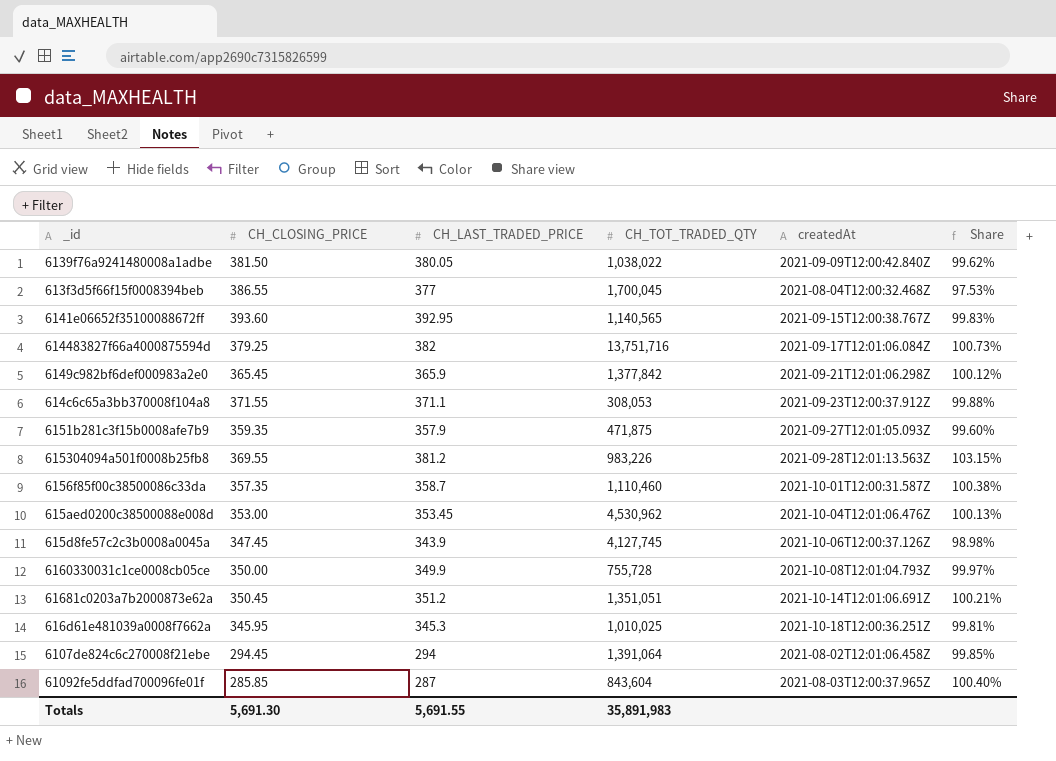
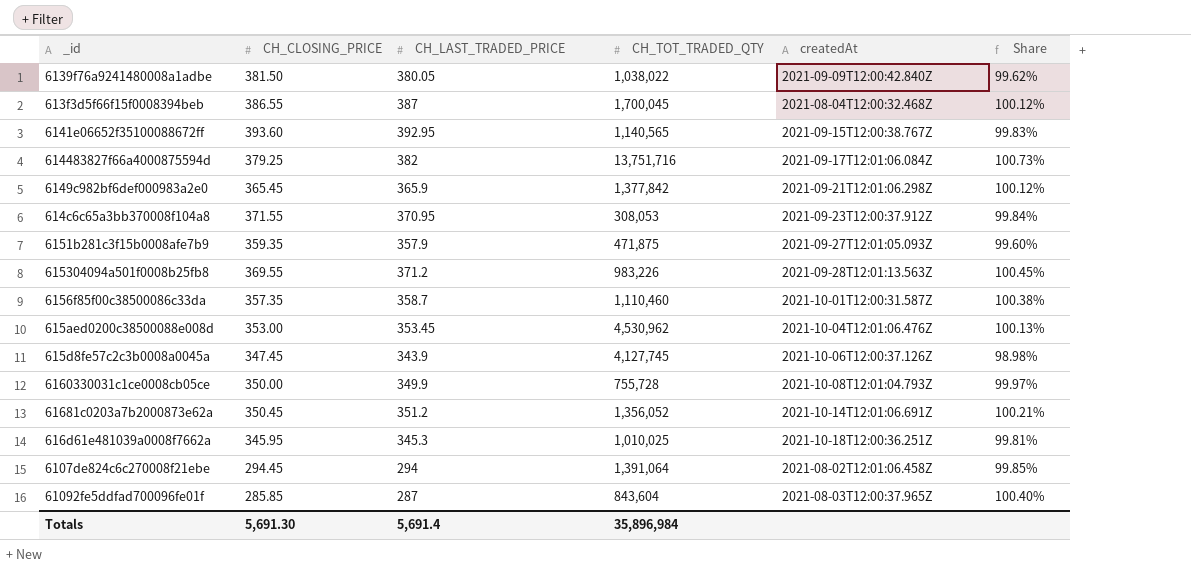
613f3d5f66f15f0008394beb | CH_LAST_TRADED_PRICE: 377 -> 387
613f3d5f66f15f0008394beb | Share: 97.53% -> 100.12%
614c6c65a3bb370008f104a8 | CH_LAST_TRADED_PRICE: 371.1 -> 370.95
614c6c65a3bb370008f104a8 | Share: 99.88% -> 99.84%
615304094a501f0008b25fb8 | CH_LAST_TRADED_PRICE: 381.2 -> 371.2
615304094a501f0008b25fb8 | Share: 103.15% -> 100.45%
61681c0203a7b2000873e62a | CH_TOT_TRADED_QTY: 1,351,051 -> 1,356,052
Totals | CH_LAST_TRADED_PRICE: 5,691.55 -> 5,691.4
Totals | CH_TOT_TRADED_QTY: 35,891,983 -> 35,896,984

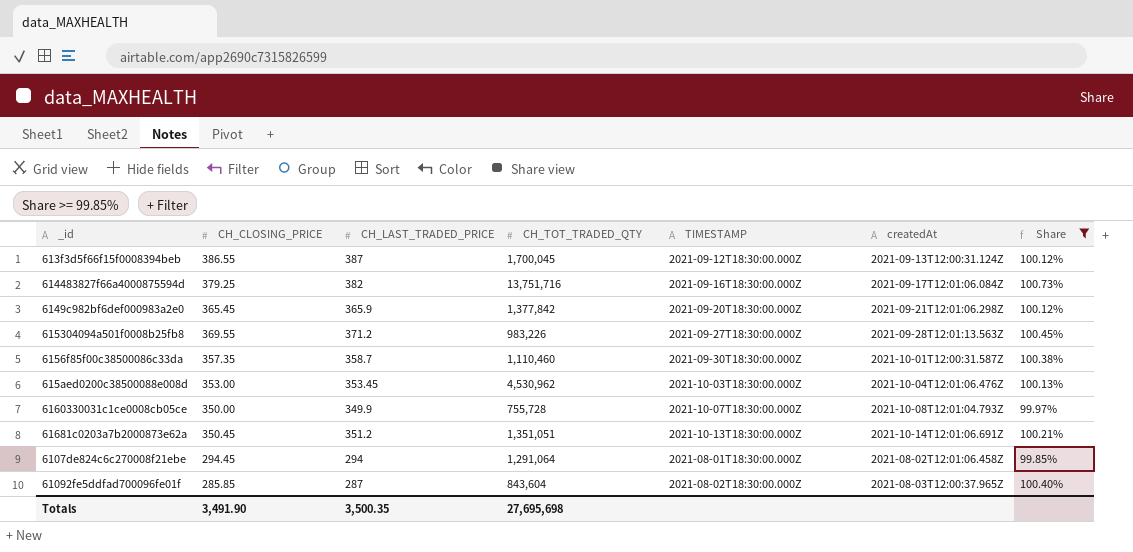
filter: none -> Share >= 99.85%
column TIMESTAMP | position: none -> 5
613f3d5f66f15f0008394beb | createdAt: 2021-08-04T12:00:32.468Z -> 2021-09-13T12:00:31.124Z
61681c0203a7b2000873e62a | CH_TOT_TRADED_QTY: 1,356,052 -> 1,351,051
6107de824c6c270008f21ebe | CH_TOT_TRADED_QTY: 1,391,064 -> 1,291,064
Totals | CH_CLOSING_PRICE: 5,691.30 -> 3,491.90
Totals | CH_LAST_TRADED_PRICE: 5,691.4 -> 3,500.35
Totals | CH_TOT_TRADED_QTY: 35,896,984 -> 27,695,698

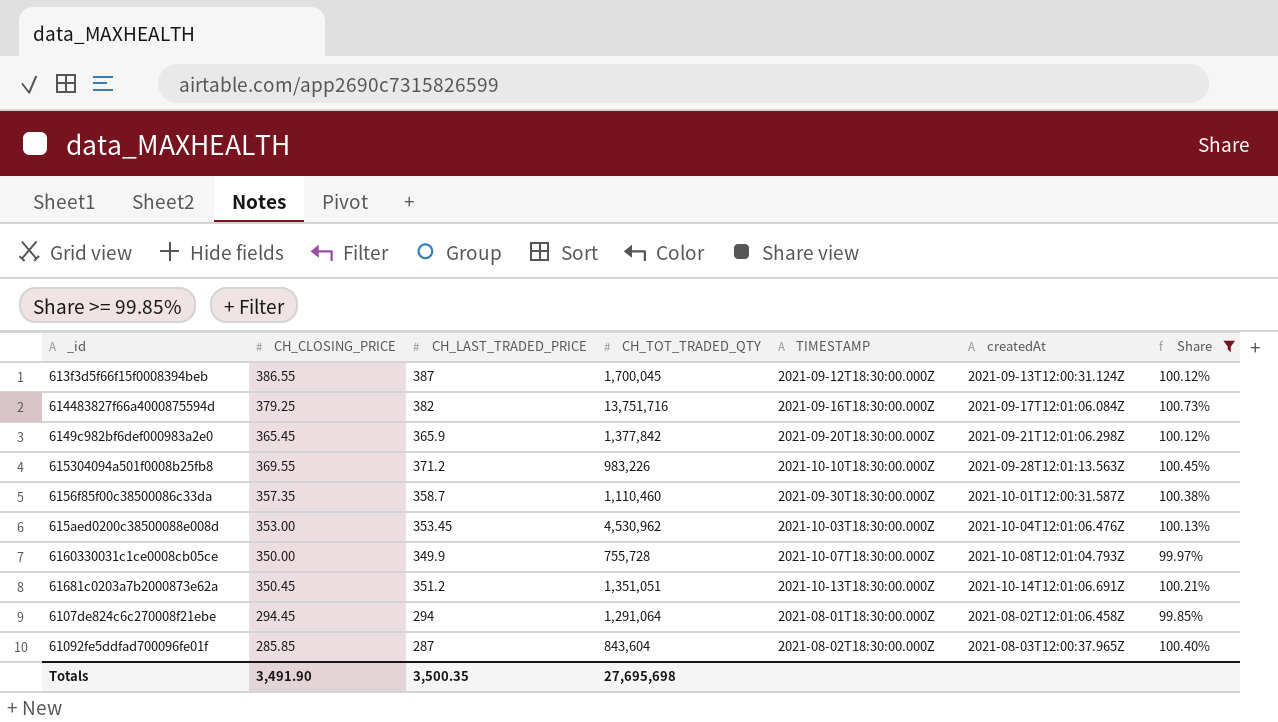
615304094a501f0008b25fb8 | TIMESTAMP: 2021-09-27T18:30:00.000Z -> 2021-10-10T18:30:00.000Z

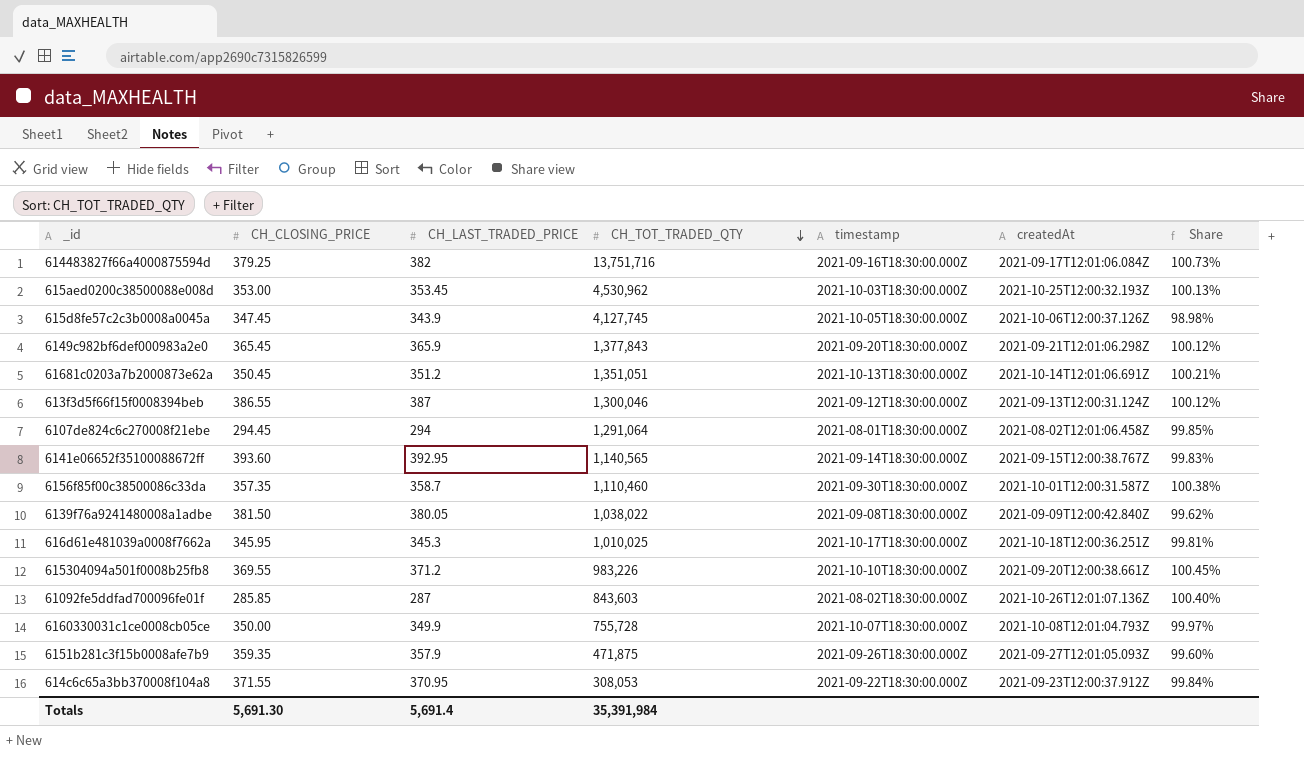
filter: Share >= 99.85% -> none
row order: none -> CH_TOT_TRADED_QTY descending
column name: TIMESTAMP -> timestamp
615aed0200c38500088e008d | createdAt: 2021-10-04T12:01:06.476Z -> 2021-10-25T12:00:32.193Z
6149c982bf6def000983a2e0 | CH_TOT_TRADED_QTY: 1,377,842 -> 1,377,843
613f3d5f66f15f0008394beb | CH_TOT_TRADED_QTY: 1,700,045 -> 1,300,046
615304094a501f0008b25fb8 | createdAt: 2021-09-28T12:01:13.563Z -> 2021-09-20T12:00:38.661Z
61092fe5ddfad700096fe01f | CH_TOT_TRADED_QTY: 843,604 -> 843,603
61092fe5ddfad700096fe01f | createdAt: 2021-08-03T12:00:37.965Z -> 2021-10-26T12:01:07.136Z
Totals | CH_CLOSING_PRICE: 3,491.90 -> 5,691.30
Totals | CH_LAST_TRADED_PRICE: 3,500.35 -> 5,691.4
Totals | CH_TOT_TRADED_QTY: 27,695,698 -> 35,391,984

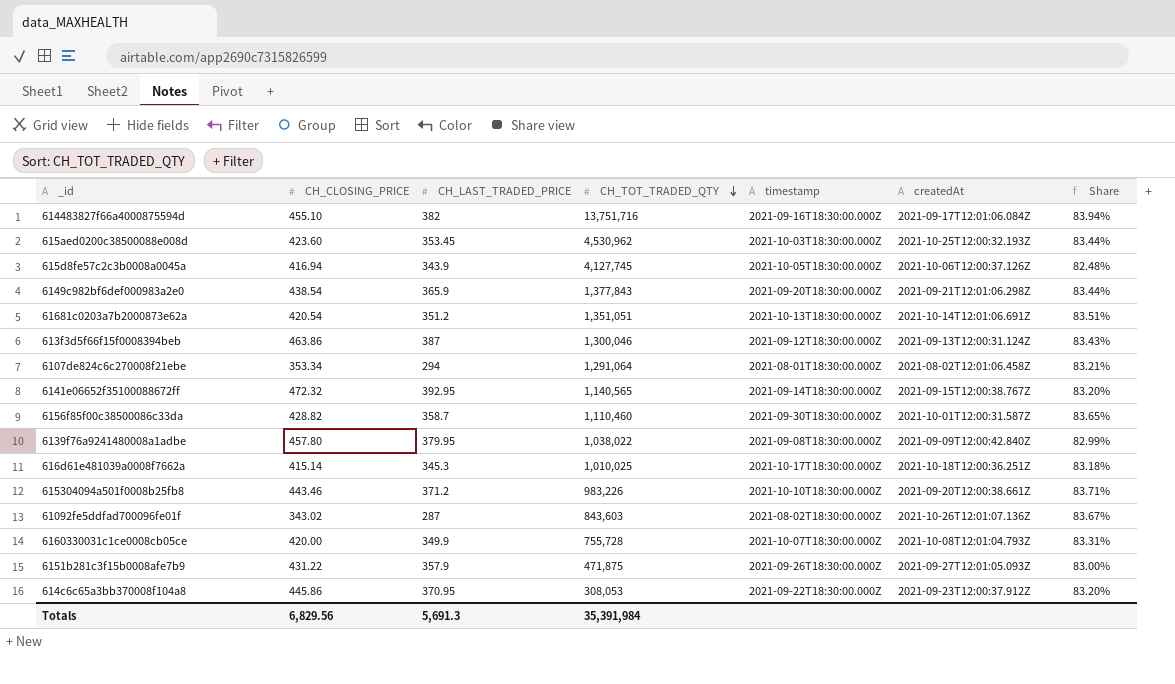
614483827f66a4000875594d | CH_CLOSING_PRICE: 379.25 -> 455.10
614483827f66a4000875594d | Share: 100.73% -> 83.94%
615aed0200c38500088e008d | CH_CLOSING_PRICE: 353.00 -> 423.60
615aed0200c38500088e008d | Share: 100.13% -> 83.44%
615d8fe57c2c3b0008a0045a | CH_CLOSING_PRICE: 347.45 -> 416.94
615d8fe57c2c3b0008a0045a | Share: 98.98% -> 82.48%
6149c982bf6def000983a2e0 | CH_CLOSING_PRICE: 365.45 -> 438.54
6149c982bf6def000983a2e0 | Share: 100.12% -> 83.44%
61681c0203a7b2000873e62a | CH_CLOSING_PRICE: 350.45 -> 420.54
61681c0203a7b2000873e62a | Share: 100.21% -> 83.51%
613f3d5f66f15f0008394beb | CH_CLOSING_PRICE: 386.55 -> 463.86
613f3d5f66f15f0008394beb | Share: 100.12% -> 83.43%
6107de824c6c270008f21ebe | CH_CLOSING_PRICE: 294.45 -> 353.34
6107de824c6c270008f21ebe | Share: 99.85% -> 83.21%
6141e06652f35100088672ff | CH_CLOSING_PRICE: 393.60 -> 472.32
6141e06652f35100088672ff | Share: 99.83% -> 83.20%
6156f85f00c38500086c33da | CH_CLOSING_PRICE: 357.35 -> 428.82
6156f85f00c38500086c33da | Share: 100.38% -> 83.65%
6139f76a9241480008a1adbe | CH_CLOSING_PRICE: 381.50 -> 457.80
6139f76a9241480008a1adbe | CH_LAST_TRADED_PRICE: 380.05 -> 379.95
6139f76a9241480008a1adbe | Share: 99.62% -> 82.99%
616d61e481039a0008f7662a | CH_CLOSING_PRICE: 345.95 -> 415.14
616d61e481039a0008f7662a | Share: 99.81% -> 83.18%
615304094a501f0008b25fb8 | CH_CLOSING_PRICE: 369.55 -> 443.46
615304094a501f0008b25fb8 | Share: 100.45% -> 83.71%
61092fe5ddfad700096fe01f | CH_CLOSING_PRICE: 285.85 -> 343.02
61092fe5ddfad700096fe01f | Share: 100.40% -> 83.67%
6160330031c1ce0008cb05ce | CH_CLOSING_PRICE: 350.00 -> 420.00
6160330031c1ce0008cb05ce | Share: 99.97% -> 83.31%
6151b281c3f15b0008afe7b9 | CH_CLOSING_PRICE: 359.35 -> 431.22
6151b281c3f15b0008afe7b9 | Share: 99.60% -> 83.00%
614c6c65a3bb370008f104a8 | CH_CLOSING_PRICE: 371.55 -> 445.86
614c6c65a3bb370008f104a8 | Share: 99.84% -> 83.20%
Totals | CH_CLOSING_PRICE: 5,691.30 -> 6,829.56
Totals | CH_LAST_TRADED_PRICE: 5,691.4 -> 5,691.3

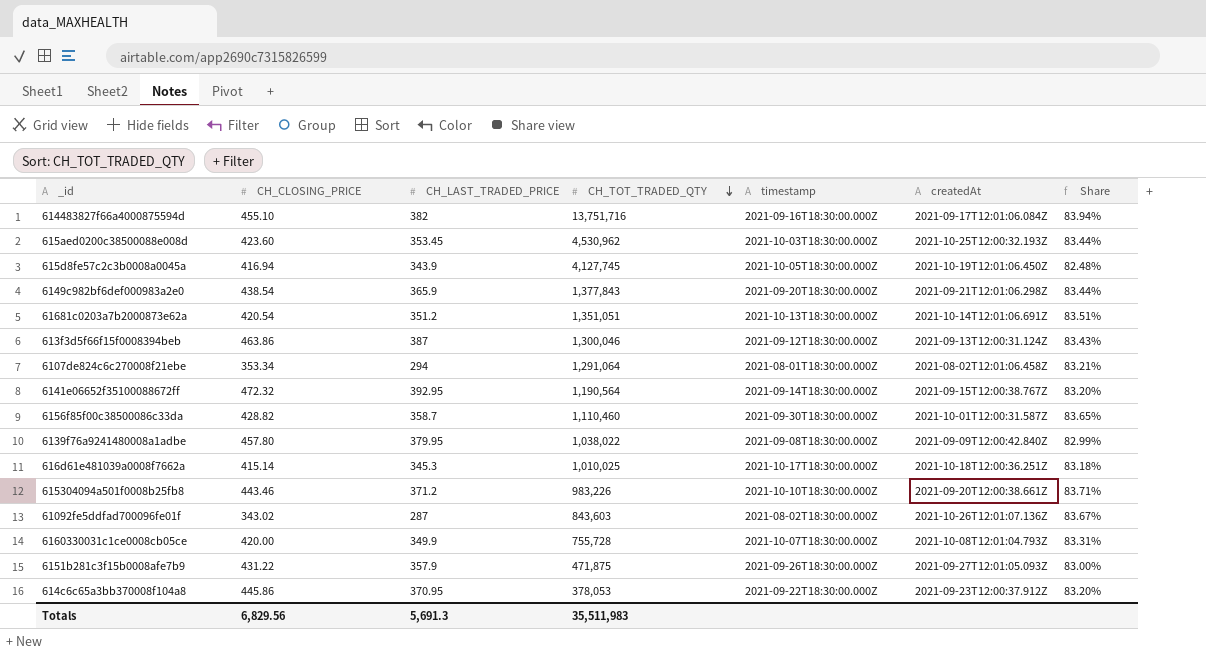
615d8fe57c2c3b0008a0045a | createdAt: 2021-10-06T12:00:37.126Z -> 2021-10-19T12:01:06.450Z
6141e06652f35100088672ff | CH_TOT_TRADED_QTY: 1,140,565 -> 1,190,564
614c6c65a3bb370008f104a8 | CH_TOT_TRADED_QTY: 308,053 -> 378,053
Totals | CH_TOT_TRADED_QTY: 35,391,984 -> 35,511,983

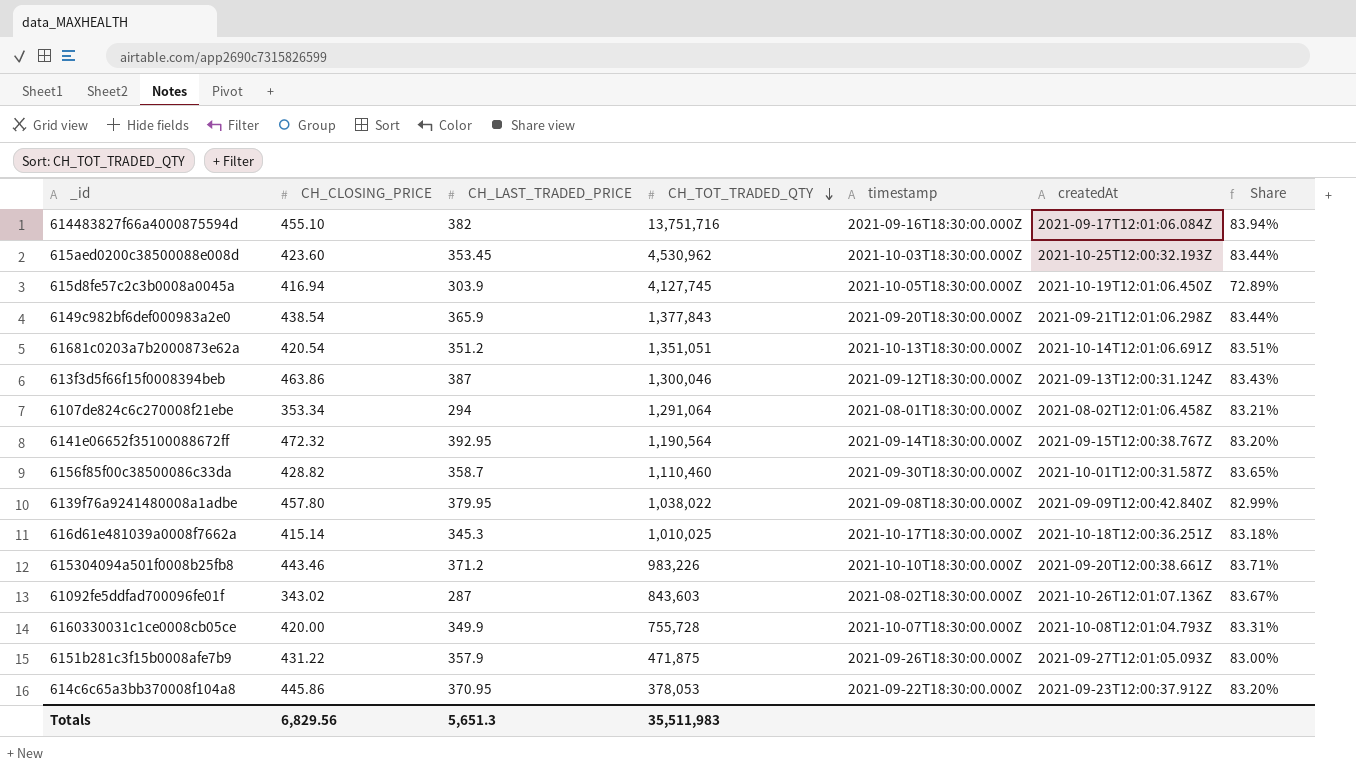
615d8fe57c2c3b0008a0045a | CH_LAST_TRADED_PRICE: 343.9 -> 303.9
615d8fe57c2c3b0008a0045a | Share: 82.48% -> 72.89%
Totals | CH_LAST_TRADED_PRICE: 5,691.3 -> 5,651.3

